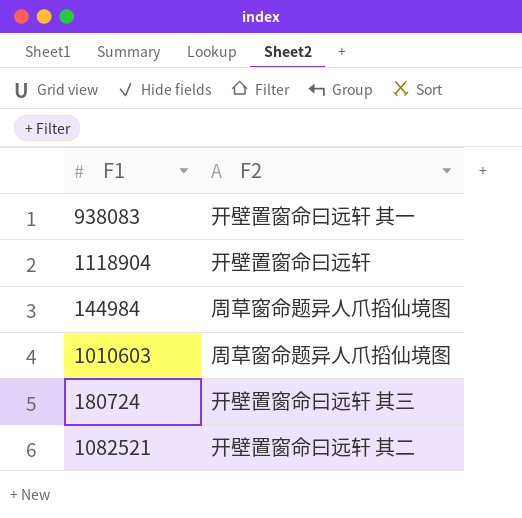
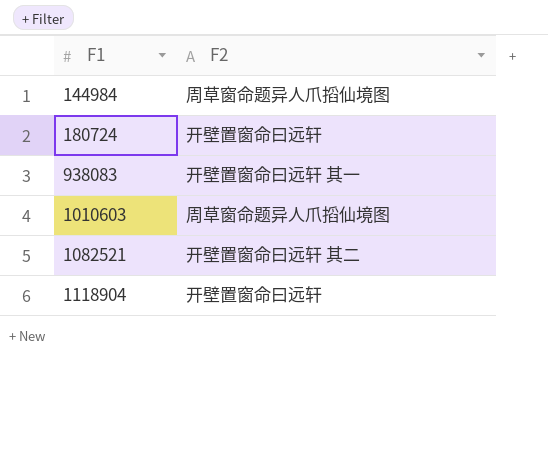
row order: none -> F1 ascending
180724 | F2: 开壁置窗命曰远轩 其三 -> 开壁置窗命曰远轩

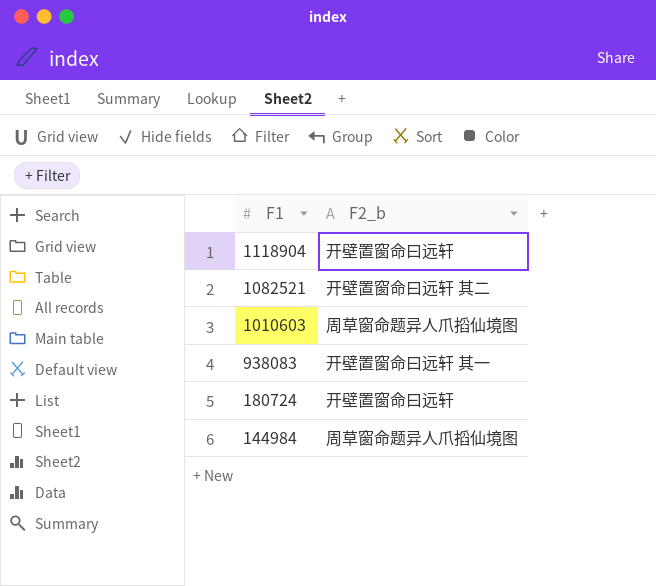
row order: F1 ascending -> F1 descending
column name: F2 -> F2_b

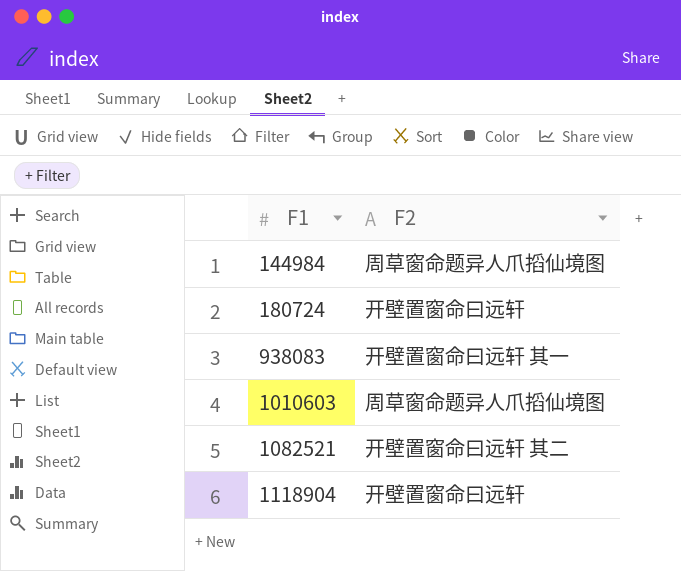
row order: F1 descending -> F1 ascending
column name: F2_b -> F2

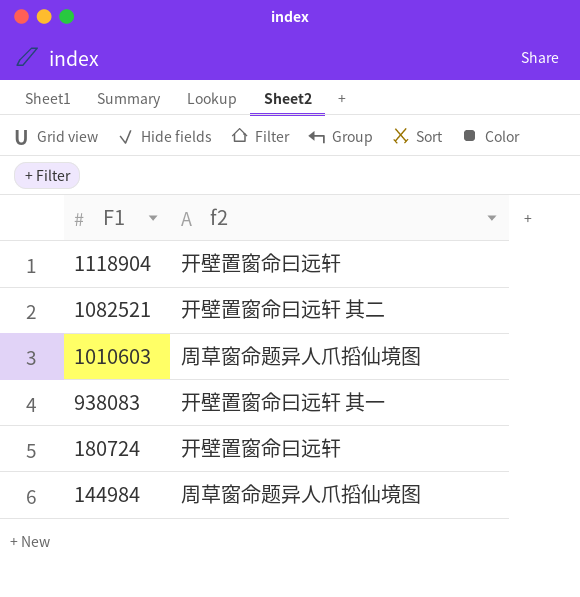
row order: F1 ascending -> F1 descending
column name: F2 -> f2

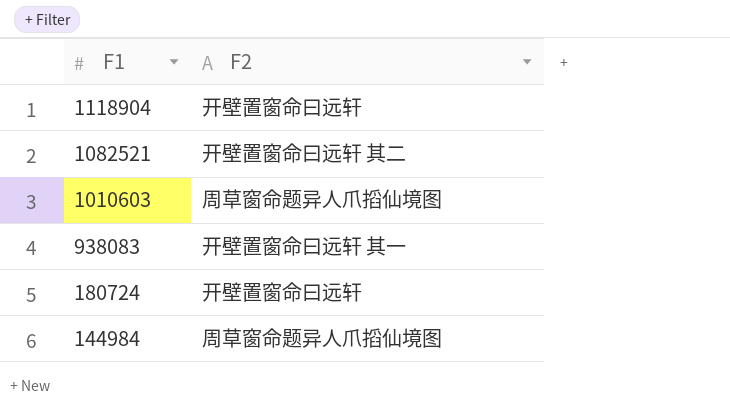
column name: f2 -> F2

